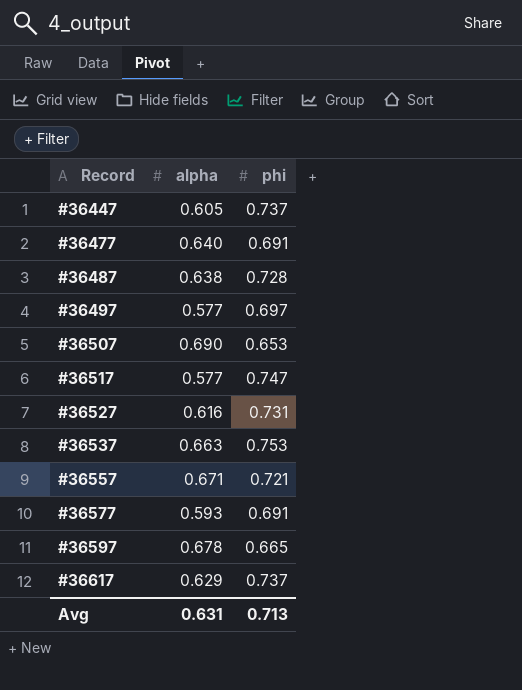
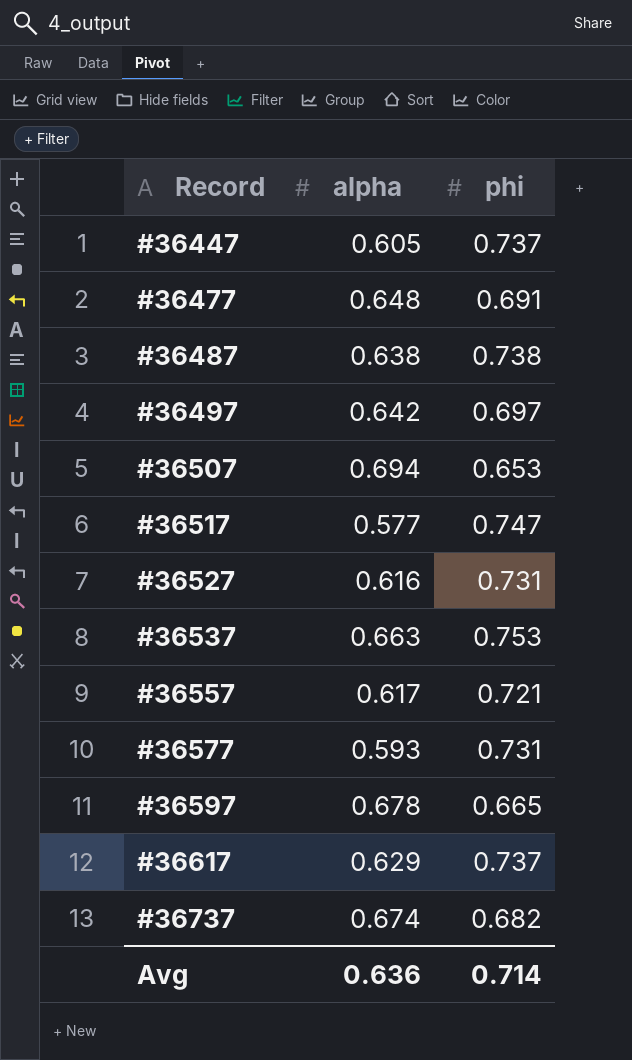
#36477 | alpha: 0.640 -> 0.648
#36487 | phi: 0.728 -> 0.738
#36497 | alpha: 0.577 -> 0.642
#36507 | alpha: 0.690 -> 0.694
#36557 | alpha: 0.671 -> 0.617
#36577 | phi: 0.691 -> 0.731
row #36737: none -> 0.674 | 0.682
Avg | alpha: 0.631 -> 0.636
Avg | phi: 0.713 -> 0.714

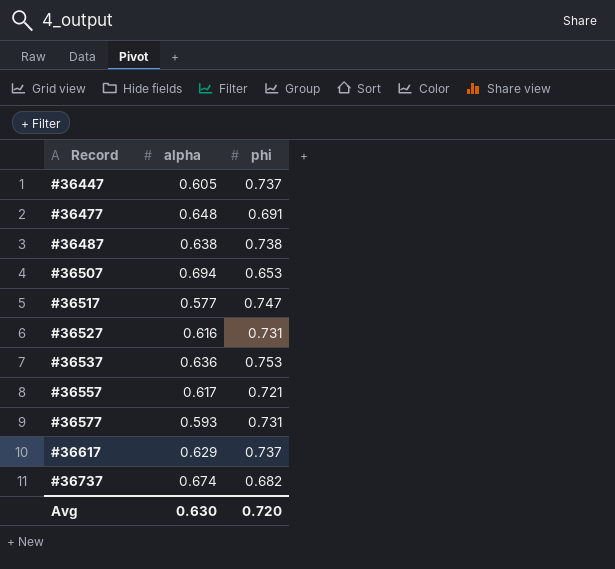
row #36497: 0.642 | 0.697 -> none
row #36597: 0.678 | 0.665 -> none
#36537 | alpha: 0.663 -> 0.636
Avg | alpha: 0.636 -> 0.630
Avg | phi: 0.714 -> 0.720

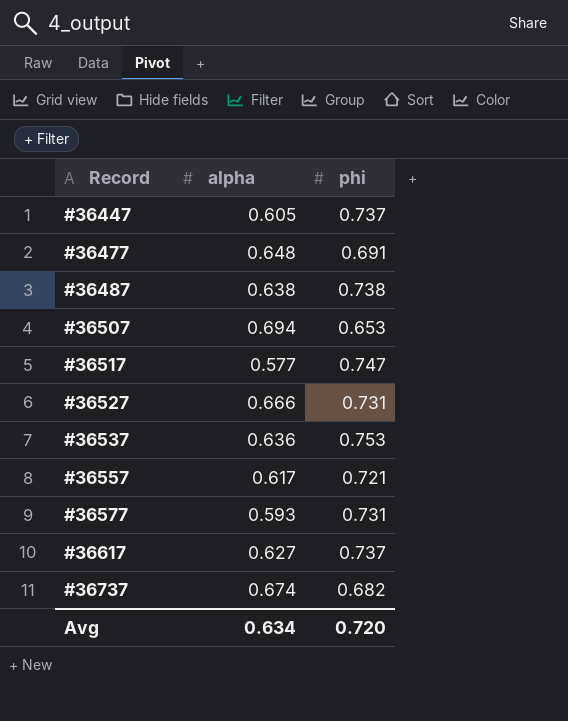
#36527 | alpha: 0.616 -> 0.666
#36617 | alpha: 0.629 -> 0.627
Avg | alpha: 0.630 -> 0.634

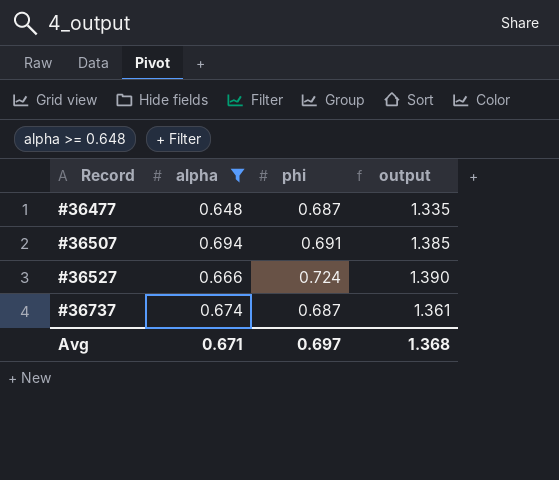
filter: none -> alpha >= 0.648
column output | formula: none -> [alpha] + [phi]
#36477 | phi: 0.691 -> 0.687
#36507 | phi: 0.653 -> 0.691
#36527 | phi: 0.731 -> 0.724
#36737 | phi: 0.682 -> 0.687
Avg | alpha: 0.634 -> 0.671
Avg | phi: 0.720 -> 0.697

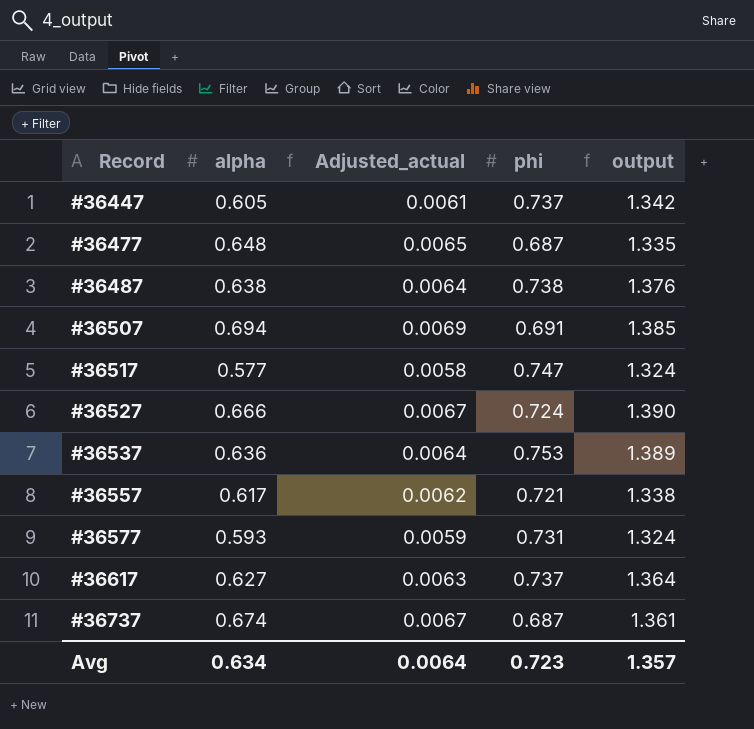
filter: alpha >= 0.648 -> none
column Adjusted_actual | formula: none -> [alpha] * 0.01
Avg | alpha: 0.671 -> 0.634
Avg | phi: 0.697 -> 0.723
Avg | output: 1.368 -> 1.357

